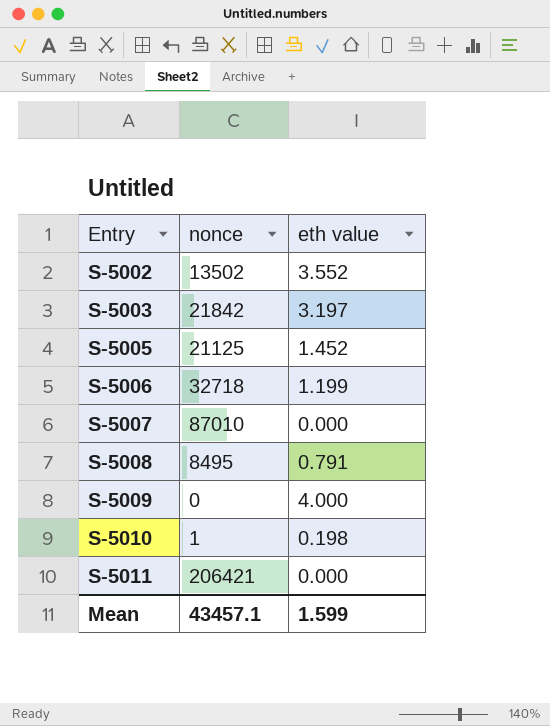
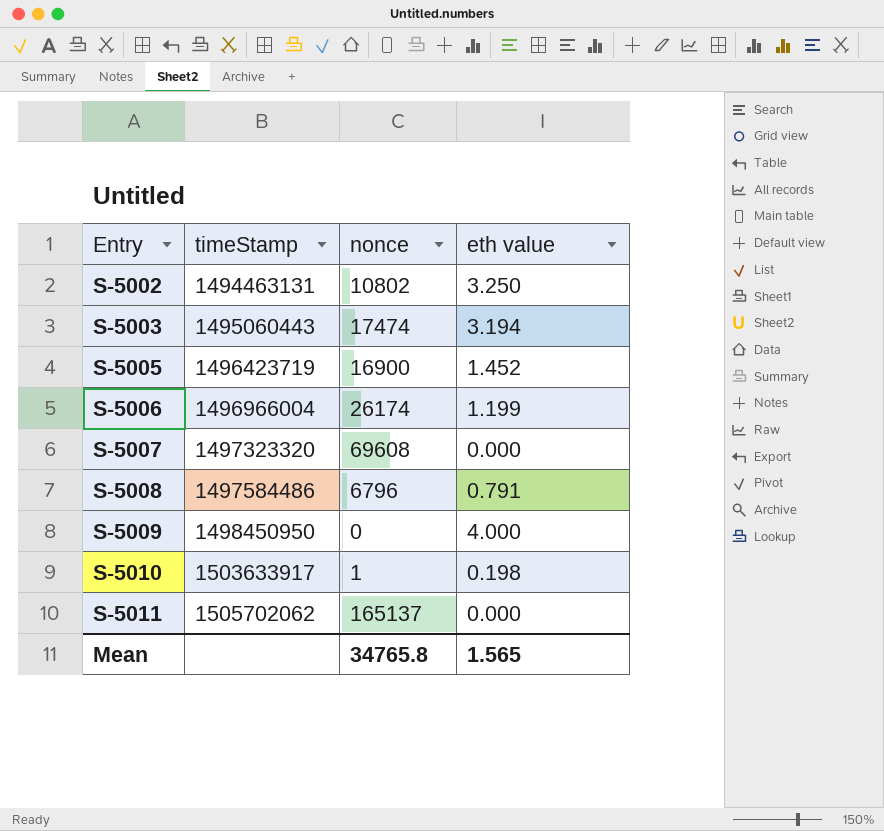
column timeStamp | position: none -> 2
S-5002 | nonce: 13502 -> 10802
S-5002 | eth value: 3.552 -> 3.250
S-5003 | nonce: 21842 -> 17474
S-5003 | eth value: 3.197 -> 3.194
S-5005 | nonce: 21125 -> 16900
S-5006 | nonce: 32718 -> 26174
S-5007 | nonce: 87010 -> 69608
S-5008 | nonce: 8495 -> 6796
S-5011 | nonce: 206421 -> 165137
Mean | nonce: 43457.1 -> 34765.8
Mean | eth value: 1.599 -> 1.565

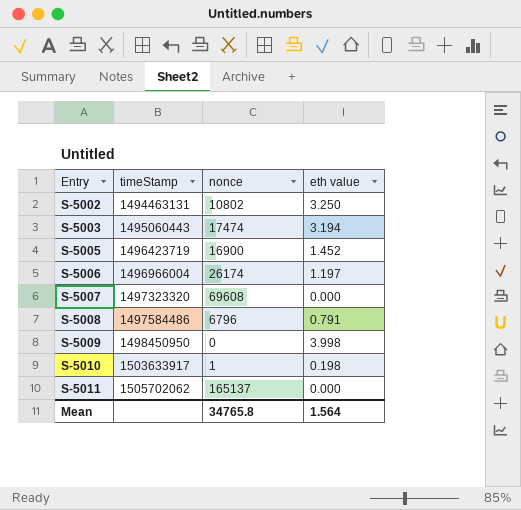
S-5006 | eth value: 1.199 -> 1.197
S-5009 | eth value: 4.000 -> 3.998
Mean | eth value: 1.565 -> 1.564

